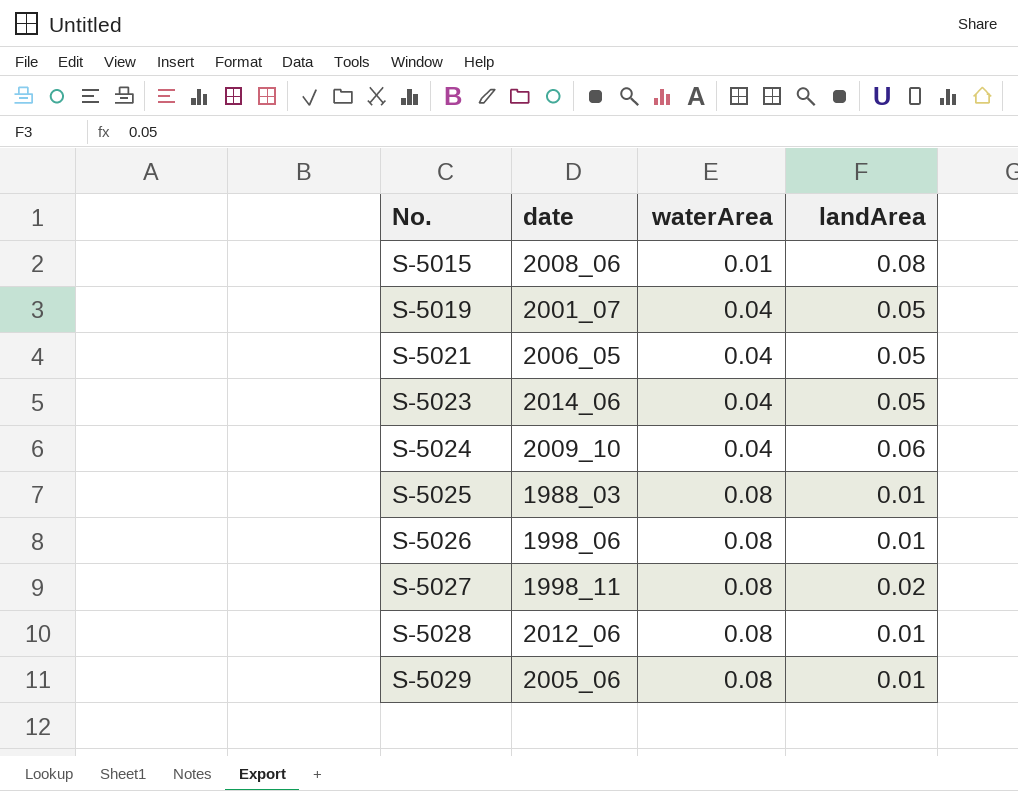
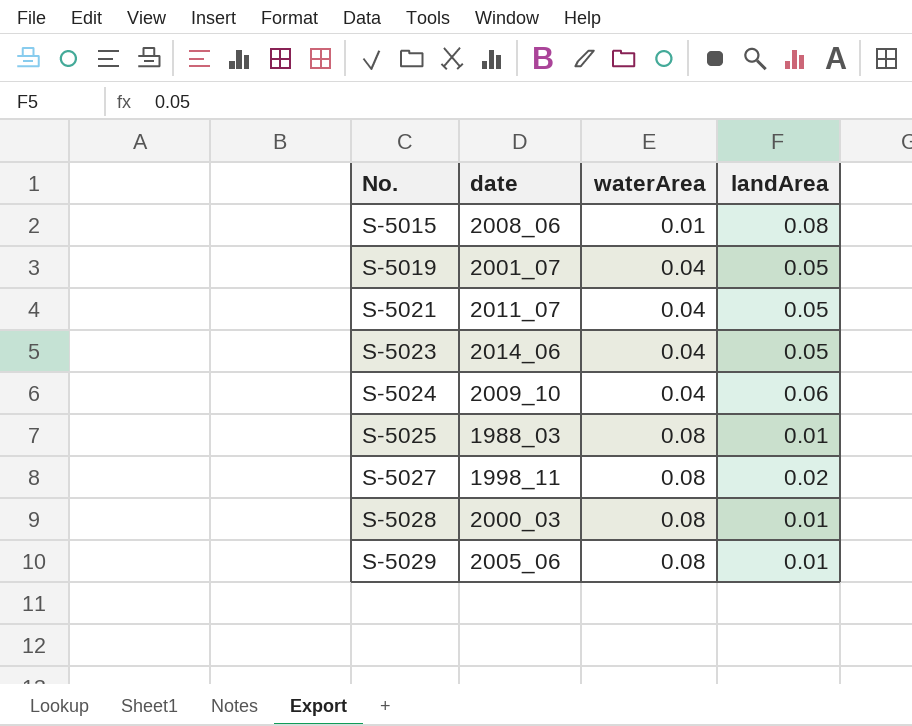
row S-5026: 1998_06 | 0.08 | 0.01 -> none
S-5021 | date: 2006_05 -> 2011_07
S-5028 | date: 2012_06 -> 2000_03

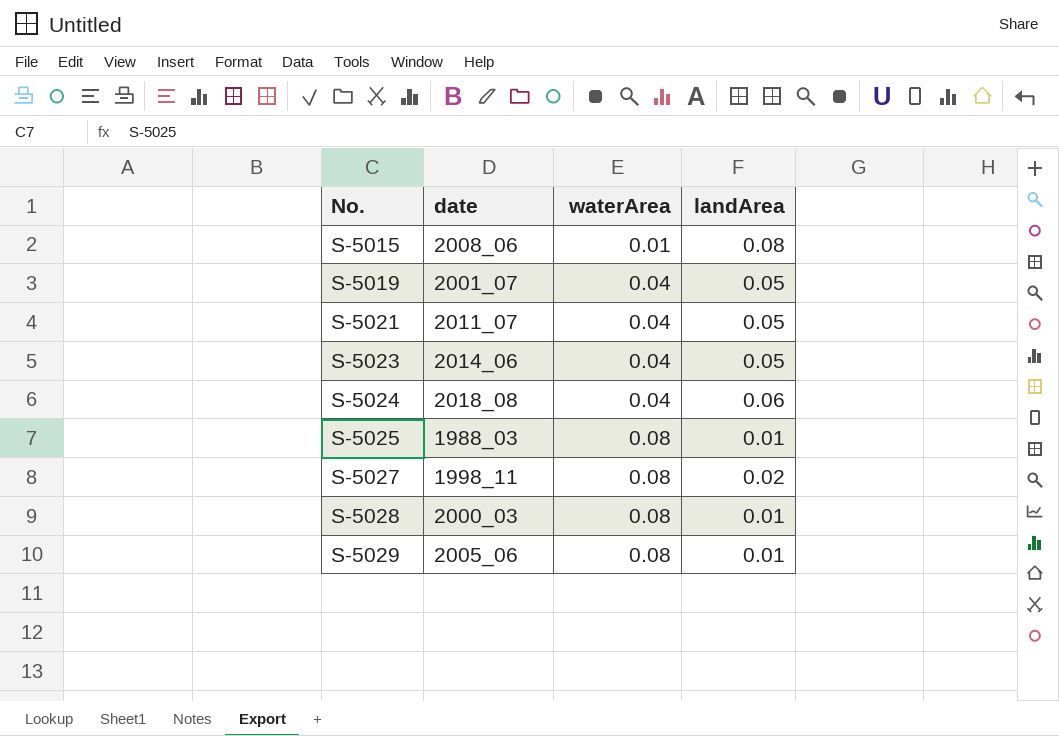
S-5024 | date: 2009_10 -> 2018_08

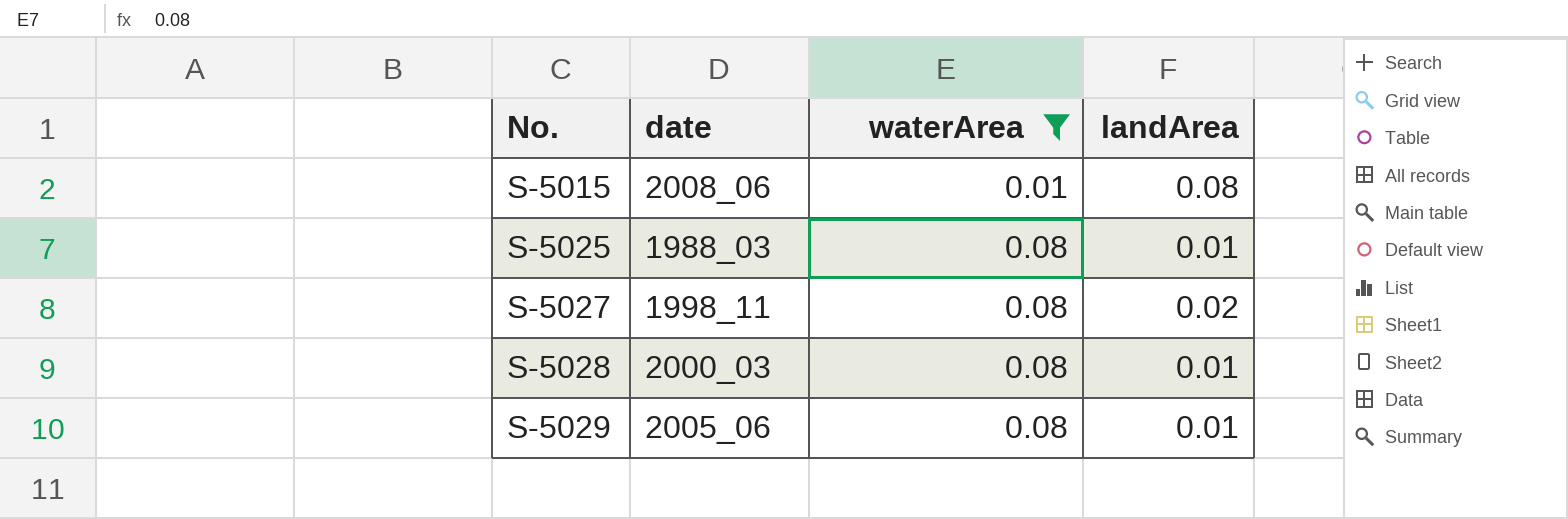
filter: none -> waterArea != 0.04

